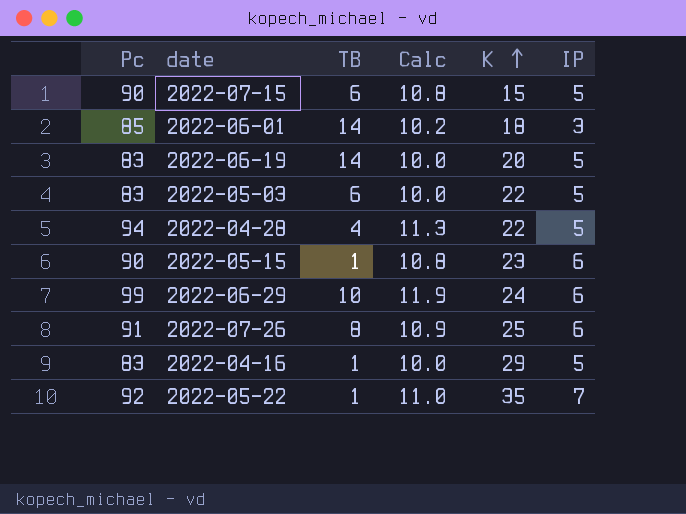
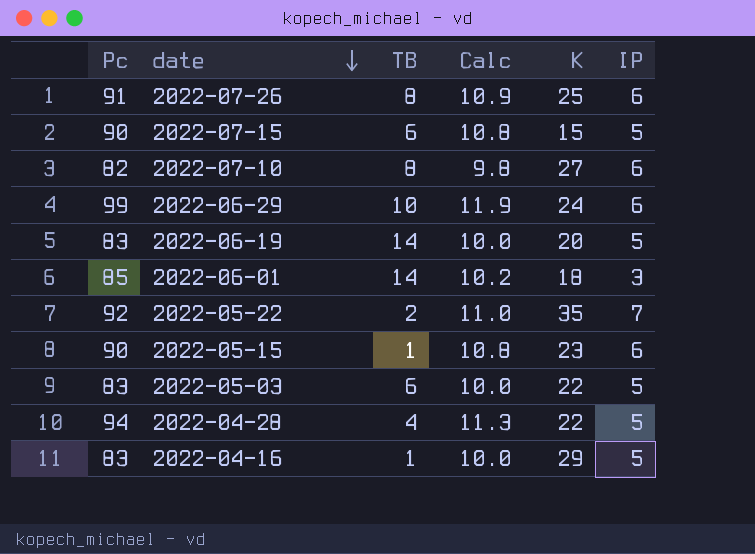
row order: K ascending -> date descending
row 2022-07-10: none -> 82 | 8 | 9.8 | 27 | 6
2022-05-22 | TB: 1 -> 2

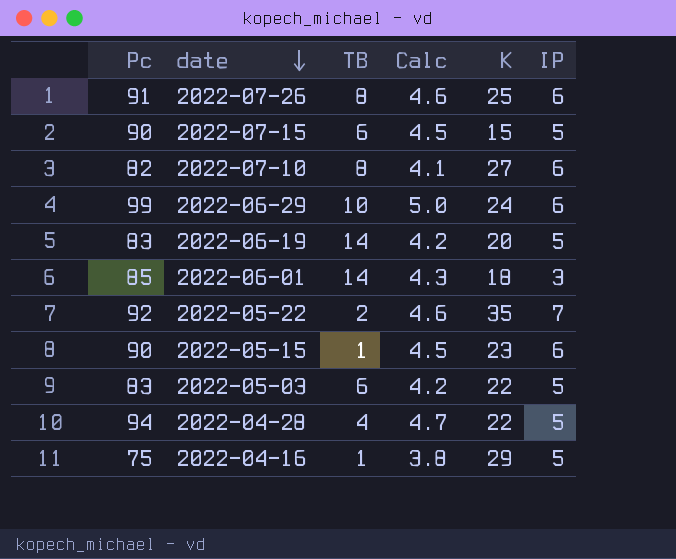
column Calc | formula: [Pc] * 0.12 -> [Pc] * 0.05
2022-04-16 | Pc: 83 -> 75

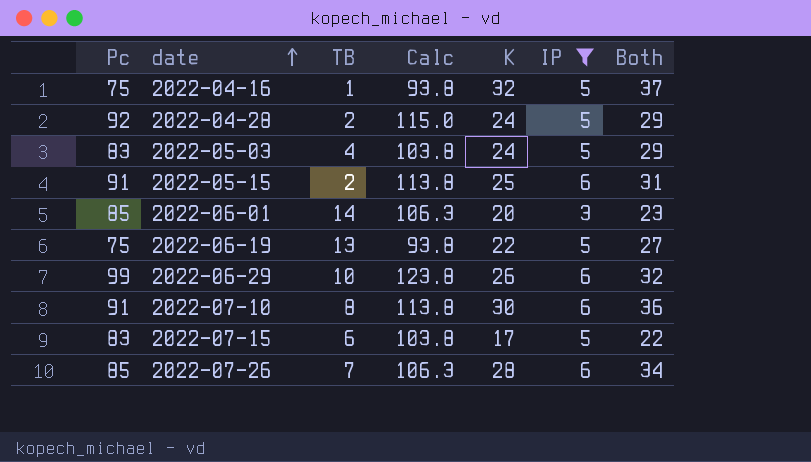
filter: none -> IP != 7
row order: date descending -> date ascending
column Calc | formula: [Pc] * 0.05 -> [Pc] * 1.25
column Both | formula: none -> [K] + [IP]
2022-04-16 | K: 29 -> 32
2022-04-28 | Pc: 94 -> 92
2022-04-28 | TB: 4 -> 2
2022-04-28 | K: 22 -> 24
2022-05-03 | TB: 6 -> 4
2022-05-03 | K: 22 -> 24
2022-05-15 | Pc: 90 -> 91
2022-05-15 | TB: 1 -> 2
2022-05-15 | K: 23 -> 25
2022-06-01 | K: 18 -> 20
2022-06-19 | Pc: 83 -> 75
2022-06-19 | TB: 14 -> 13
2022-06-19 | K: 20 -> 22
2022-06-29 | K: 24 -> 26
2022-07-10 | Pc: 82 -> 91
2022-07-10 | K: 27 -> 30
2022-07-15 | Pc: 90 -> 83
2022-07-15 | K: 15 -> 17
2022-07-26 | Pc: 91 -> 85
2022-07-26 | TB: 8 -> 7
2022-07-26 | K: 25 -> 28

